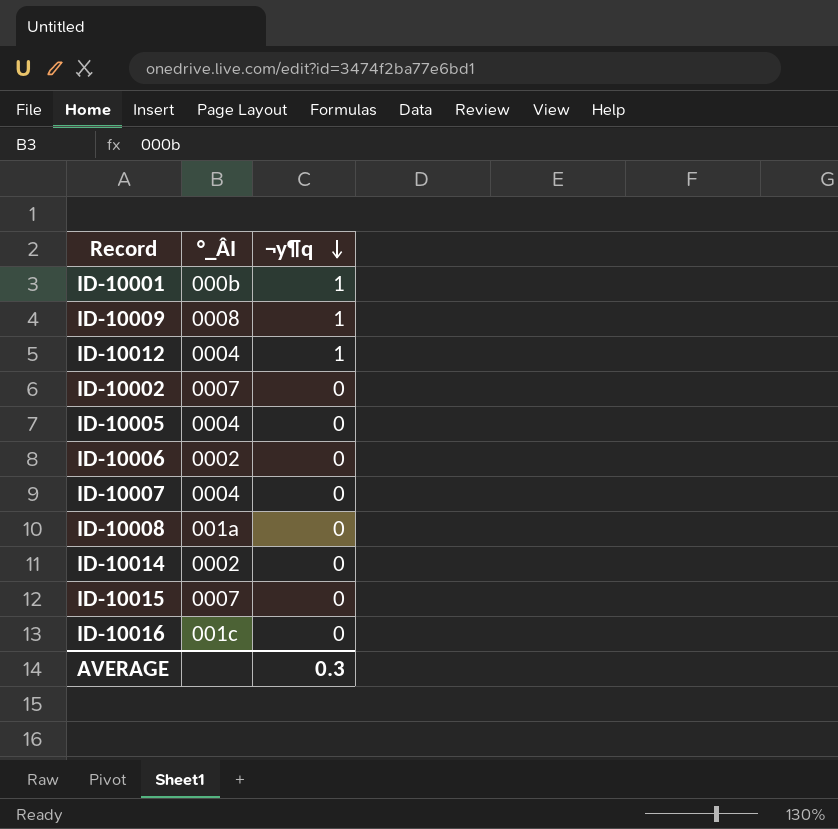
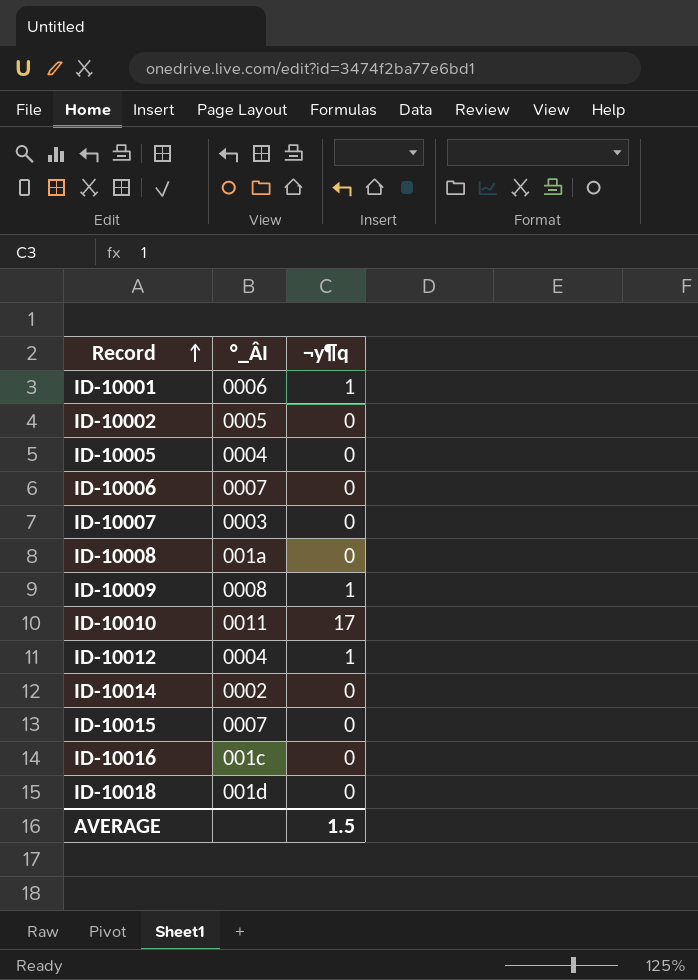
row order: ¬y¶q descending -> Record ascending
ID-10001 | °_ÂI: 000b -> 0006
ID-10002 | °_ÂI: 0007 -> 0005
ID-10006 | °_ÂI: 0002 -> 0007
ID-10007 | °_ÂI: 0004 -> 0003
row ID-10010: none -> 0011 | 17
row ID-10018: none -> 001d | 0
AVERAGE | ¬y¶q: 0.3 -> 1.5

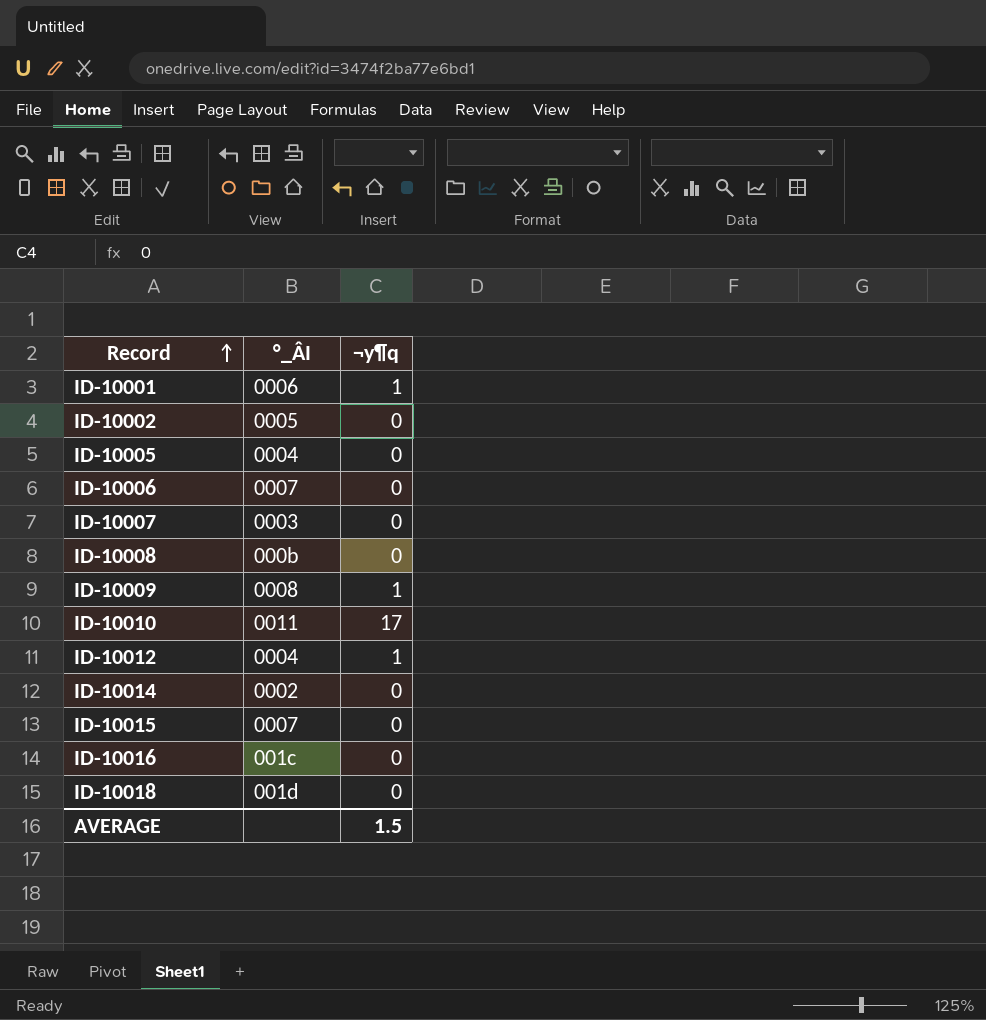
ID-10008 | °_ÂI: 001a -> 000b

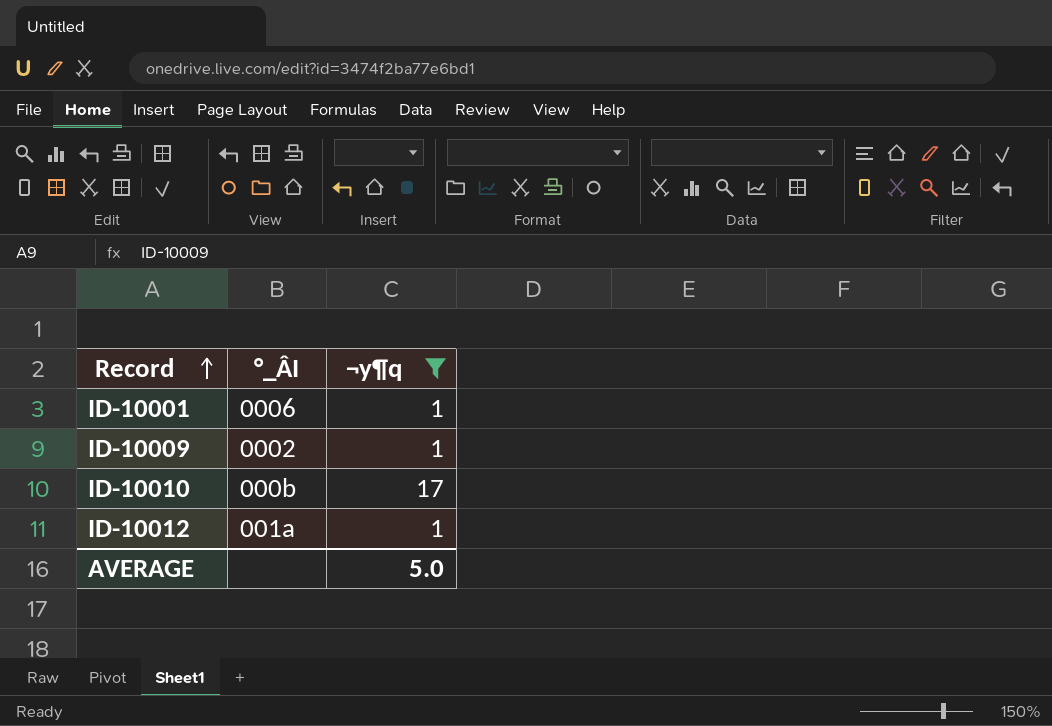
filter: none -> ¬y¶q != 0
ID-10009 | °_ÂI: 0008 -> 0002
ID-10010 | °_ÂI: 0011 -> 000b
ID-10012 | °_ÂI: 0004 -> 001a
AVERAGE | ¬y¶q: 1.5 -> 5.0

